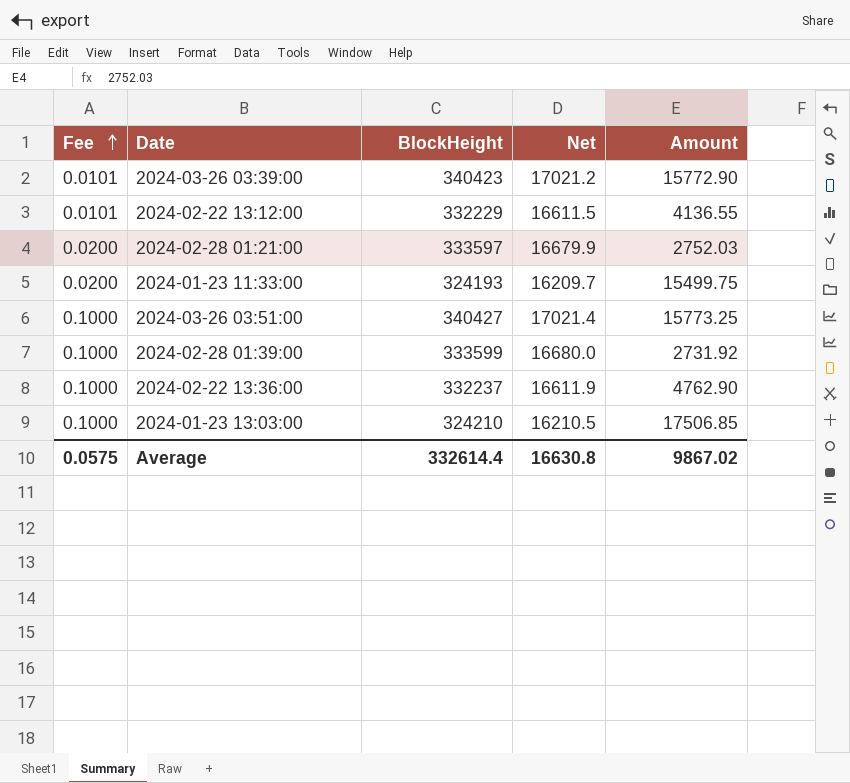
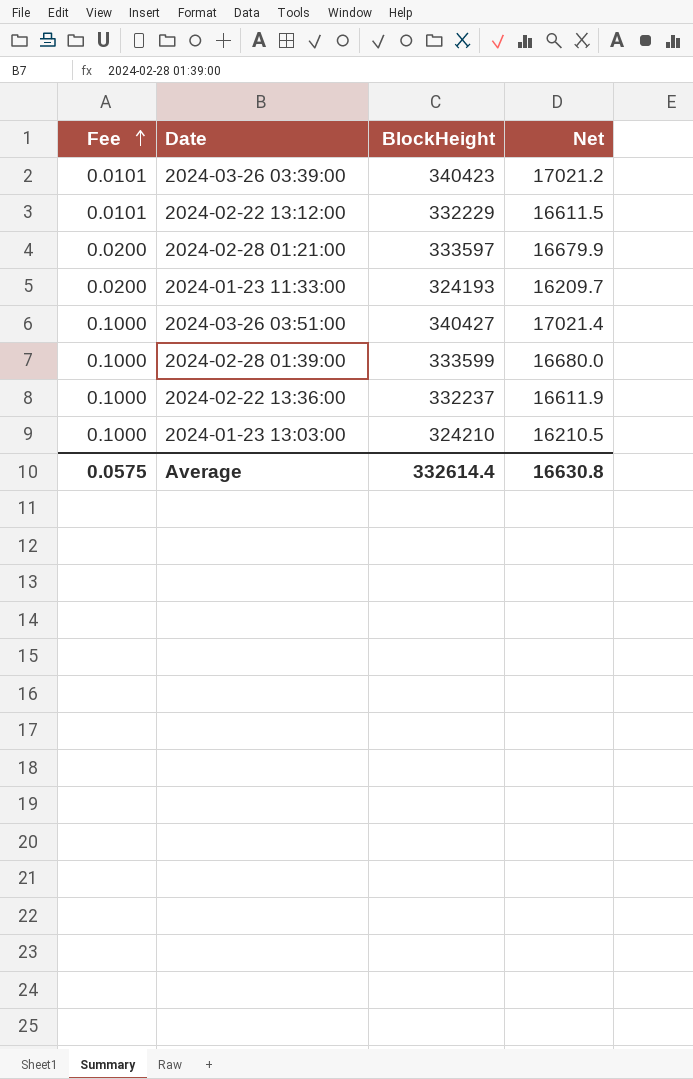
column Amount | position: 5 -> none

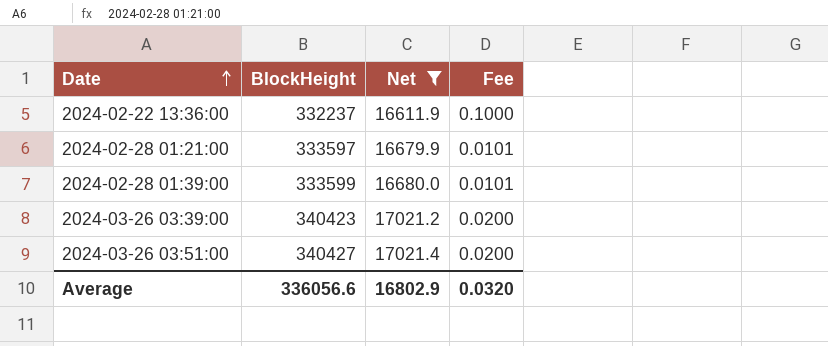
filter: none -> Net >= 16611.9
row order: Fee ascending -> Date ascending
column Fee | position: 1 -> 4
2024-02-28 01:21:00 | Fee: 0.0200 -> 0.0101
2024-02-28 01:39:00 | Fee: 0.1000 -> 0.0101
2024-03-26 03:39:00 | Fee: 0.0101 -> 0.0200
2024-03-26 03:51:00 | Fee: 0.1000 -> 0.0200
Average | BlockHeight: 332614.4 -> 336056.6
Average | Net: 16630.8 -> 16802.9
Average | Fee: 0.0575 -> 0.0320

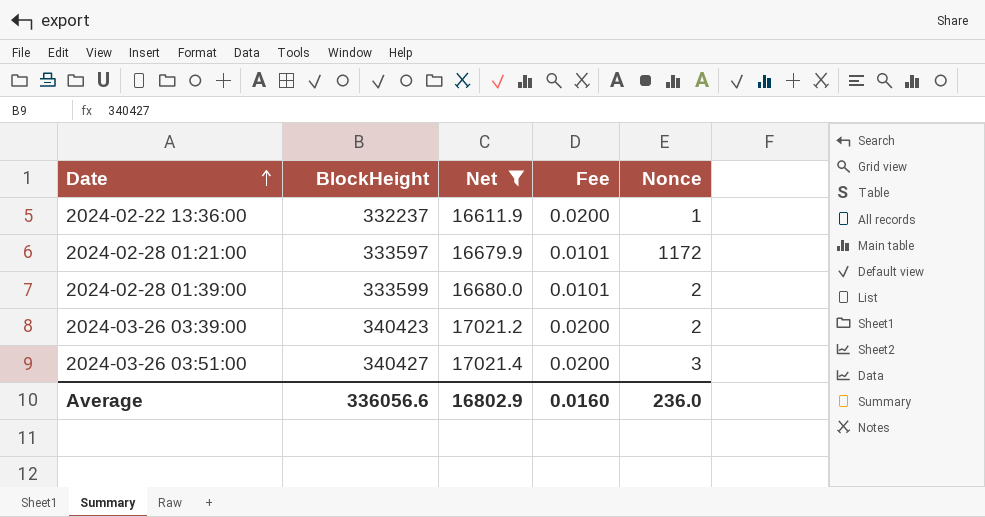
column Nonce | position: none -> 5
2024-02-22 13:36:00 | Fee: 0.1000 -> 0.0200
Average | Fee: 0.0320 -> 0.0160

